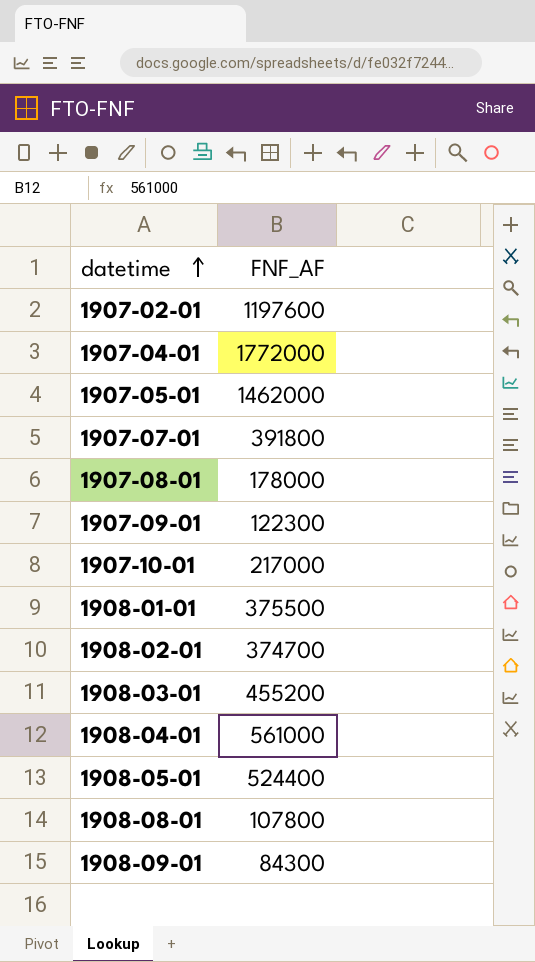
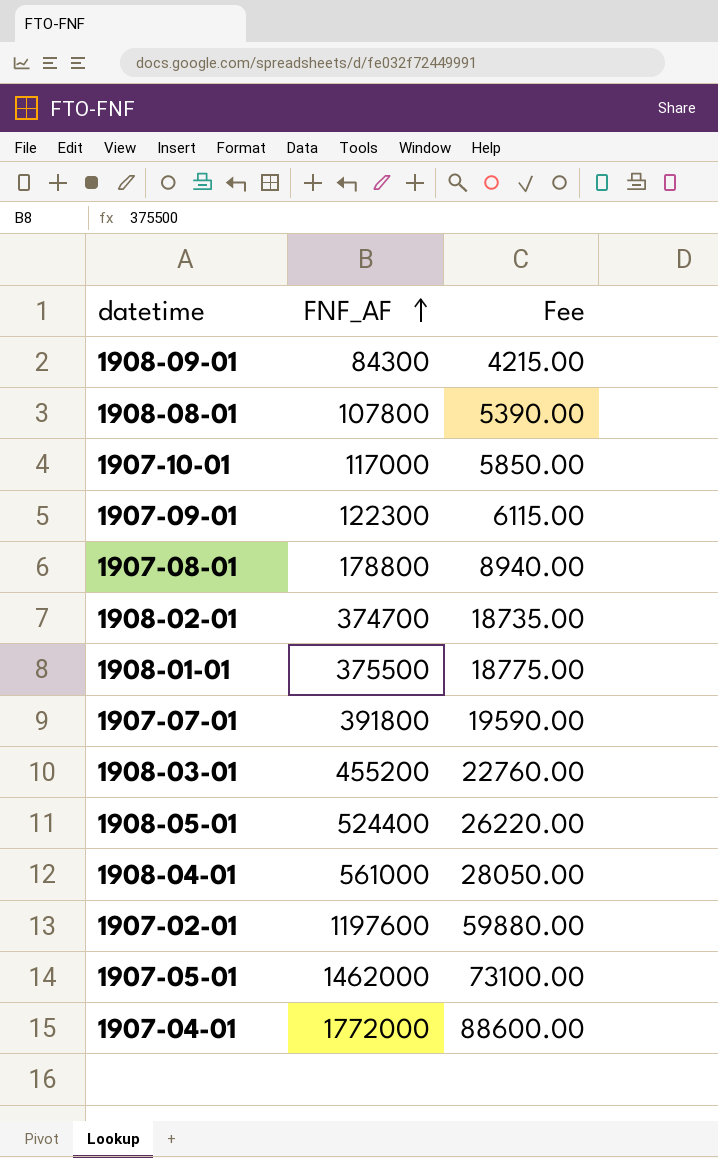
row order: datetime ascending -> FNF_AF ascending
column Fee | formula: none -> [FNF_AF] * 0.05
1907-10-01 | FNF_AF: 217000 -> 117000
1907-08-01 | FNF_AF: 178000 -> 178800

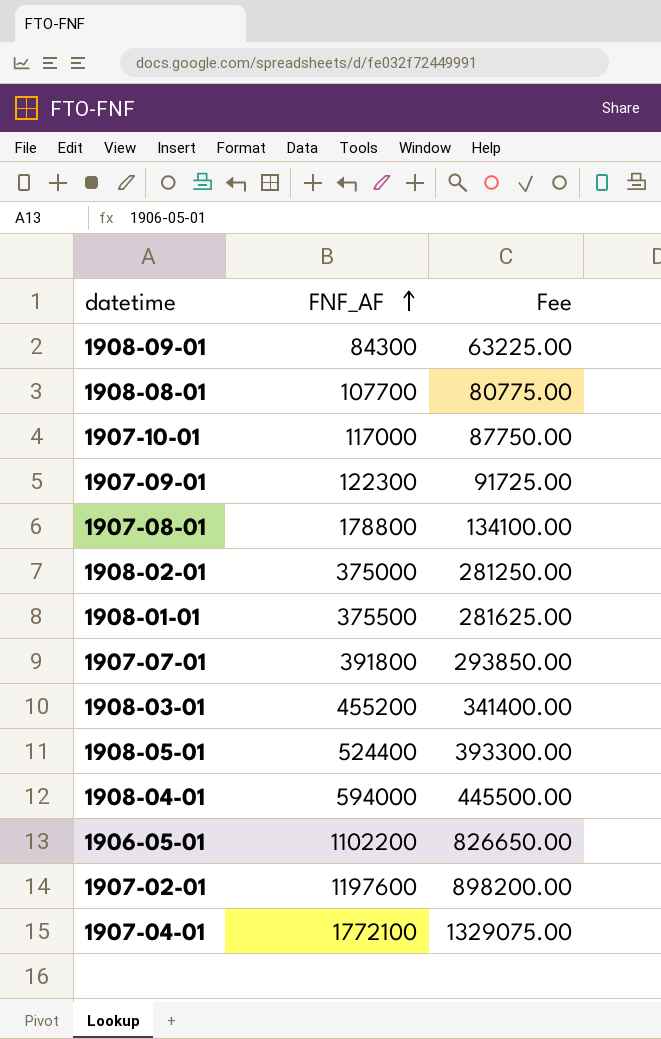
column Fee | formula: [FNF_AF] * 0.05 -> [FNF_AF] * 0.75
row 1907-05-01: 1462000 | 73100.00 -> none
1908-08-01 | FNF_AF: 107800 -> 107700
1908-02-01 | FNF_AF: 374700 -> 375000
1908-04-01 | FNF_AF: 561000 -> 594000
row 1906-05-01: none -> 1102200 | 826650.00
1907-04-01 | FNF_AF: 1772000 -> 1772100

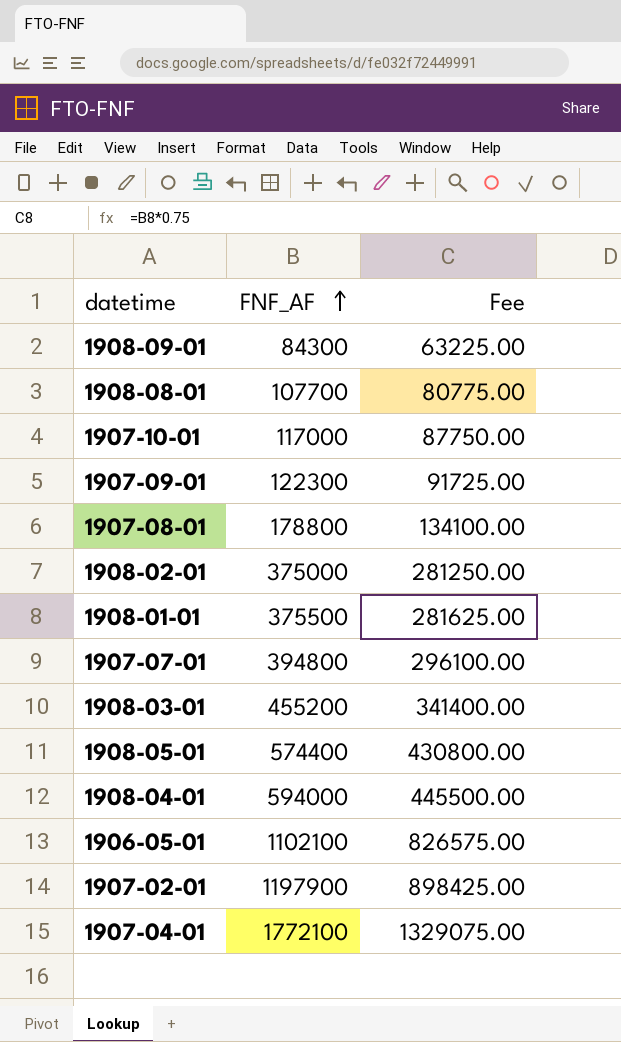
1907-07-01 | FNF_AF: 391800 -> 394800
1907-07-01 | Fee: 293850.00 -> 296100.00
1908-05-01 | FNF_AF: 524400 -> 574400
1908-05-01 | Fee: 393300.00 -> 430800.00
1906-05-01 | FNF_AF: 1102200 -> 1102100
1906-05-01 | Fee: 826650.00 -> 826575.00
1907-02-01 | FNF_AF: 1197600 -> 1197900
1907-02-01 | Fee: 898200.00 -> 898425.00

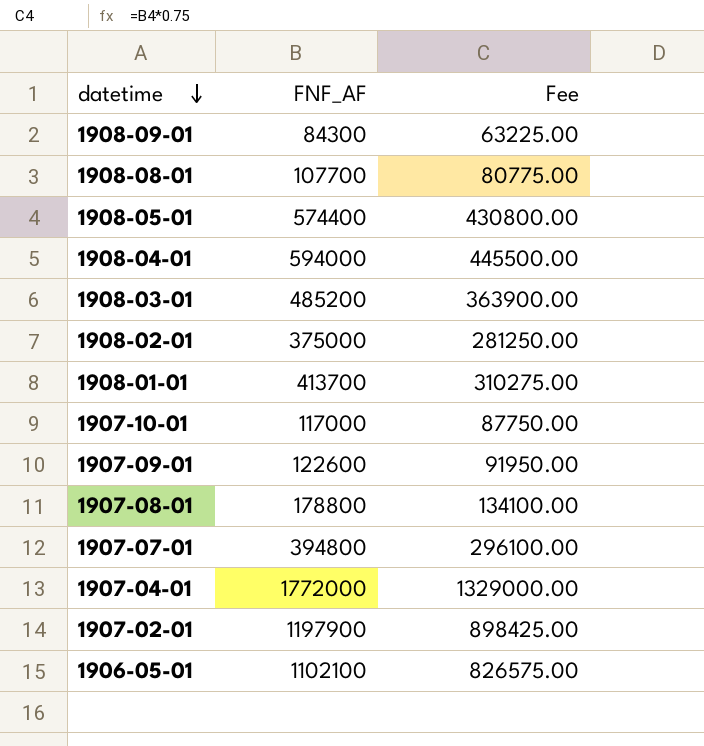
row order: FNF_AF ascending -> datetime descending
1908-03-01 | FNF_AF: 455200 -> 485200
1908-03-01 | Fee: 341400.00 -> 363900.00
1908-01-01 | FNF_AF: 375500 -> 413700
1908-01-01 | Fee: 281625.00 -> 310275.00
1907-09-01 | FNF_AF: 122300 -> 122600
1907-09-01 | Fee: 91725.00 -> 91950.00
1907-04-01 | FNF_AF: 1772100 -> 1772000
1907-04-01 | Fee: 1329075.00 -> 1329000.00

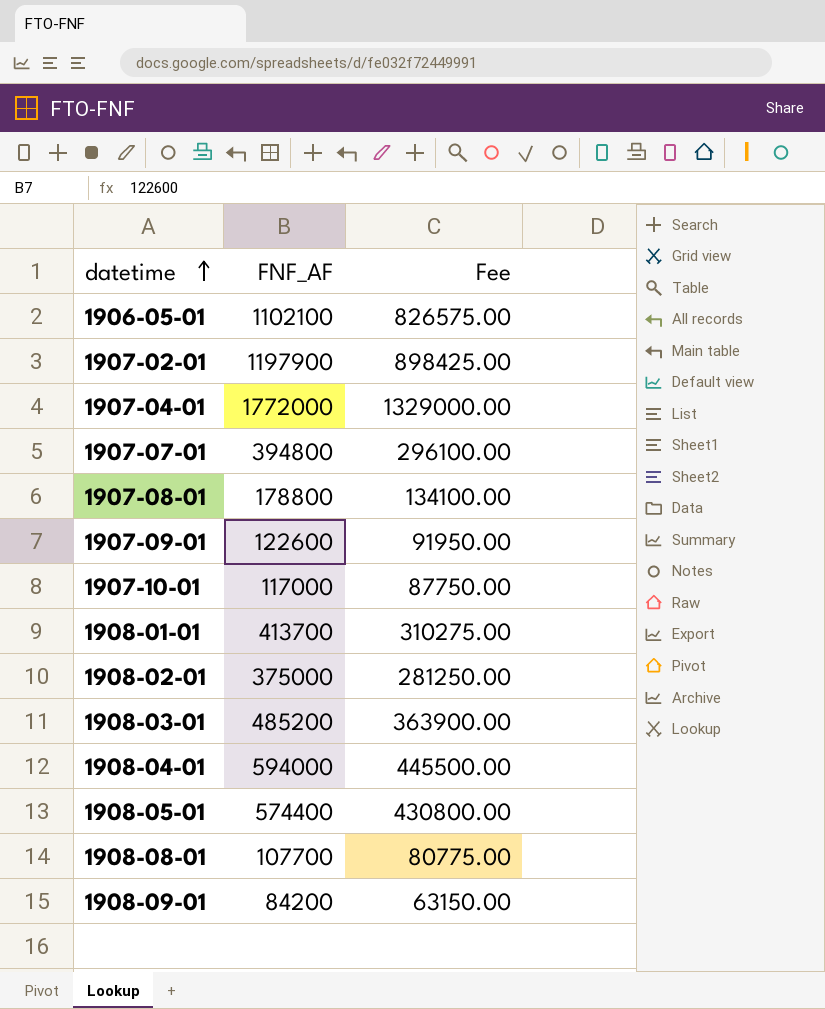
row order: datetime descending -> datetime ascending
1908-09-01 | FNF_AF: 84300 -> 84200
1908-09-01 | Fee: 63225.00 -> 63150.00

